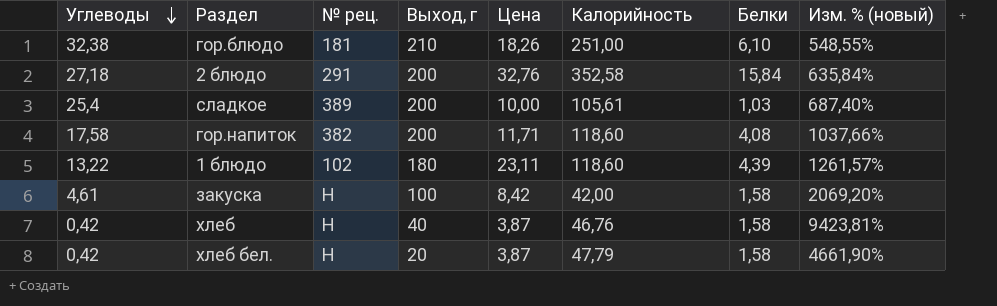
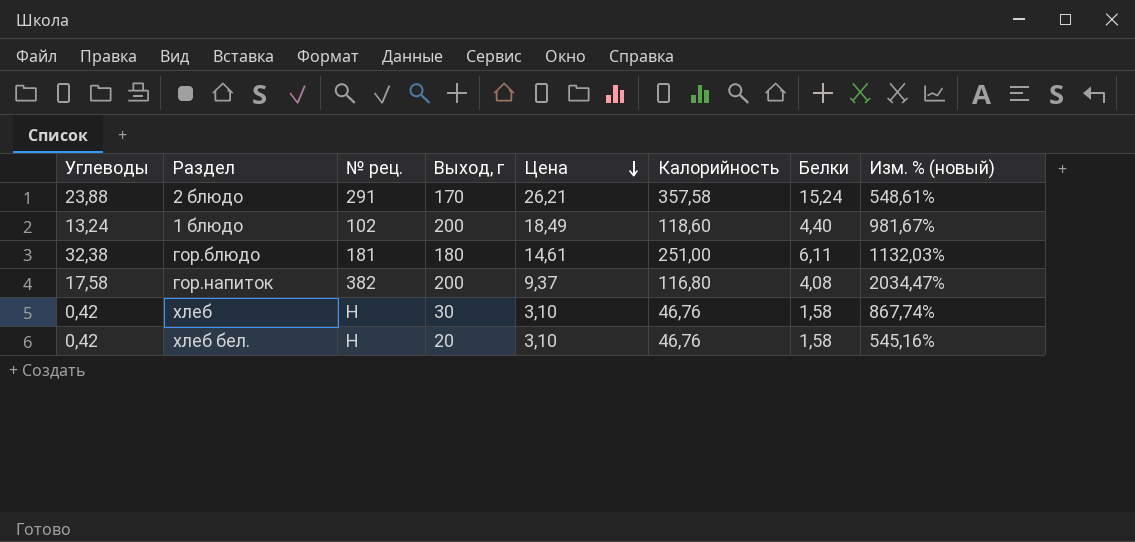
row order: Углеводы descending -> Цена descending
column Изм. % (новый) | formula: ([Выход, г] - [Углеводы]) / [Углеводы] -> ([Выход, г] - [Цена]) / [Цена]
row сладкое: 25,4 | 389 | 200 | 10,00 | 105,61 | 1,03 | 687,40% -> none
row закуска: 4,61 | Н | 100 | 8,42 | 42,00 | 1,58 | 2069,20% -> none
2 блюдо | Углеводы: 27,18 -> 23,88
2 блюдо | Выход, г: 200 -> 170
2 блюдо | Цена: 32,76 -> 26,21
2 блюдо | Калорийность: 352,58 -> 357,58
2 блюдо | Белки: 15,84 -> 15,24
1 блюдо | Углеводы: 13,22 -> 13,24
1 блюдо | Выход, г: 180 -> 200
1 блюдо | Цена: 23,11 -> 18,49
1 блюдо | Белки: 4,39 -> 4,40
гор.блюдо | Выход, г: 210 -> 180
гор.блюдо | Цена: 18,26 -> 14,61
гор.блюдо | Белки: 6,10 -> 6,11
гор.напиток | Цена: 11,71 -> 9,37
гор.напиток | Калорийность: 118,60 -> 116,80
хлеб | Выход, г: 40 -> 30
хлеб | Цена: 3,87 -> 3,10
хлеб бел. | Цена: 3,87 -> 3,10
хлеб бел. | Калорийность: 47,79 -> 46,76

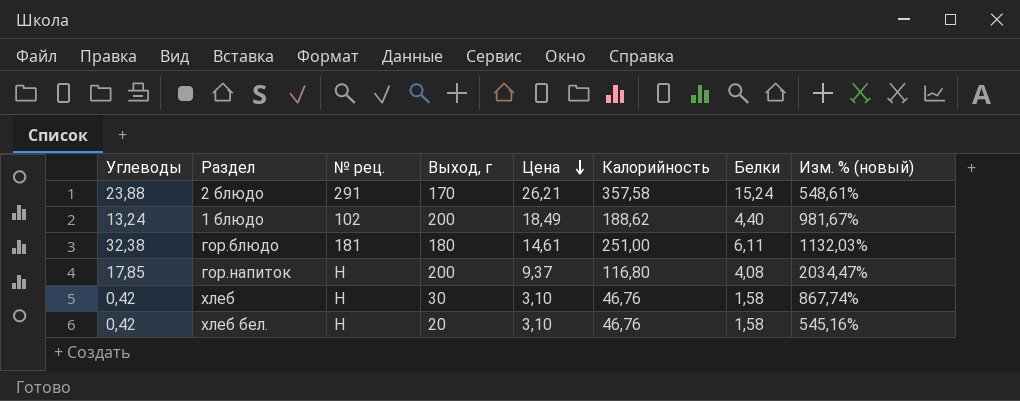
1 блюдо | Калорийность: 118,60 -> 188,62
гор.напиток | Углеводы: 17,58 -> 17,85
гор.напиток | № рец.: 382 -> Н

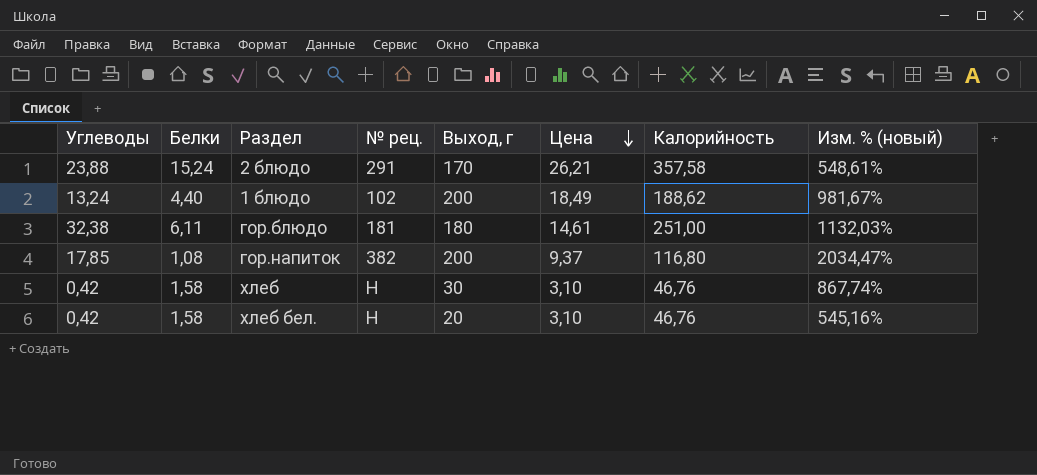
column Белки | position: 7 -> 2
гор.напиток | Белки: 4,08 -> 1,08
гор.напиток | № рец.: Н -> 382

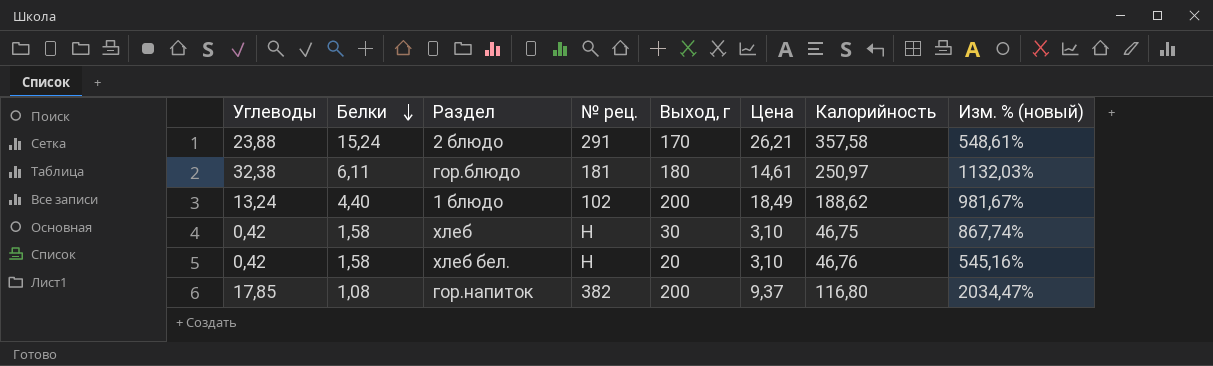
row order: Цена descending -> Белки descending
гор.блюдо | Калорийность: 251,00 -> 250,97
хлеб | Калорийность: 46,76 -> 46,75

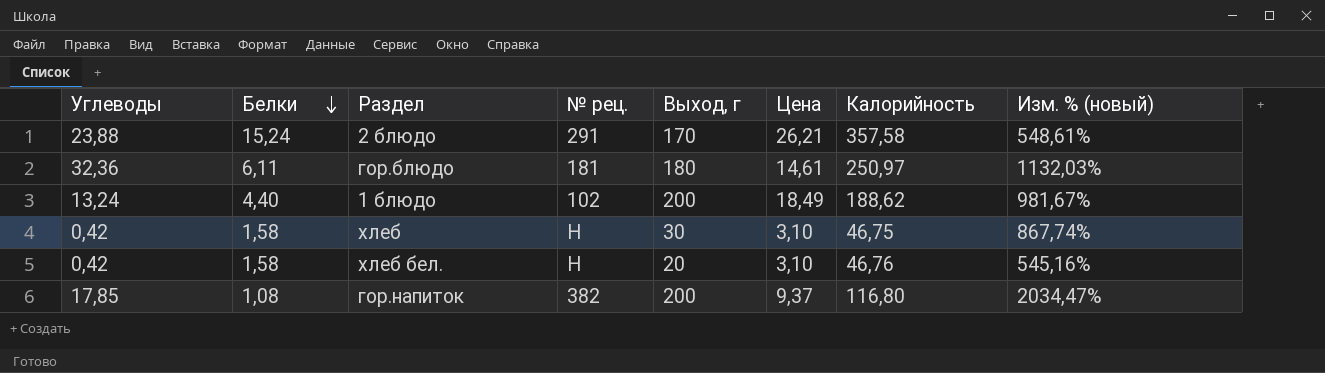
гор.блюдо | Углеводы: 32,38 -> 32,36

